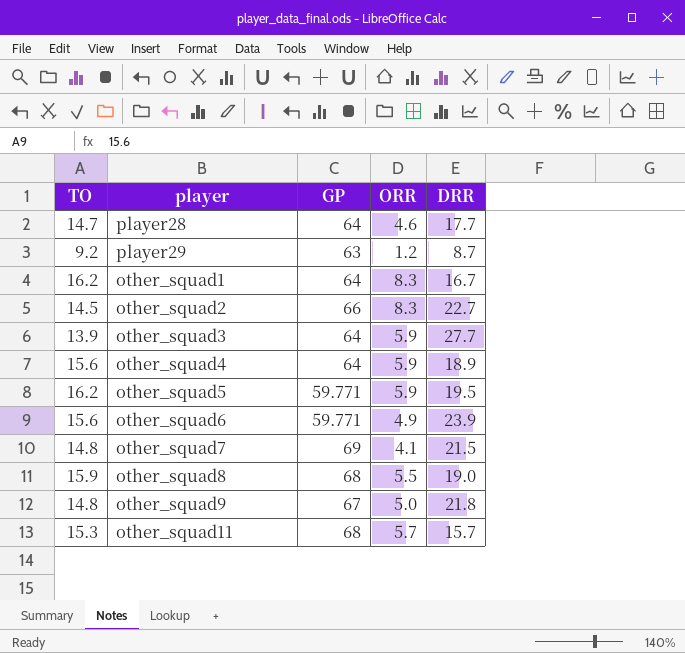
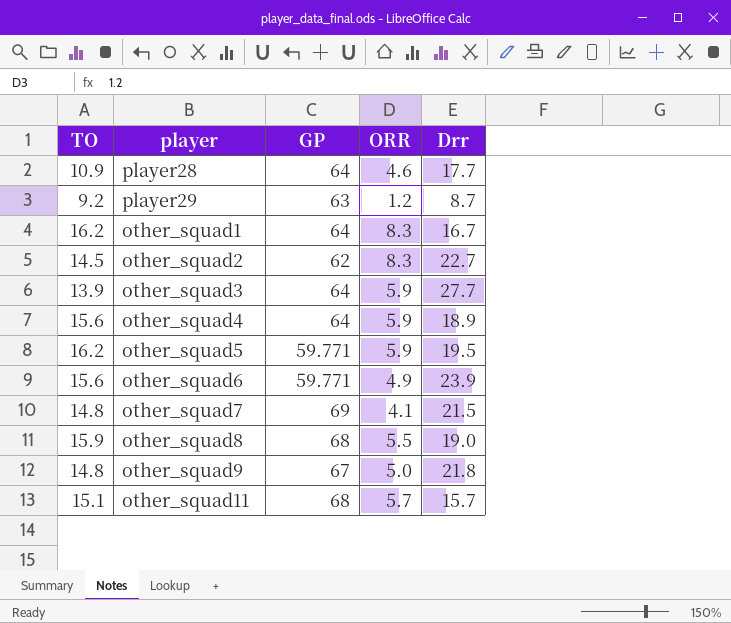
column name: DRR -> Drr
player28 | TO: 14.7 -> 10.9
other_squad2 | GP: 66 -> 62
other_squad11 | TO: 15.3 -> 15.1

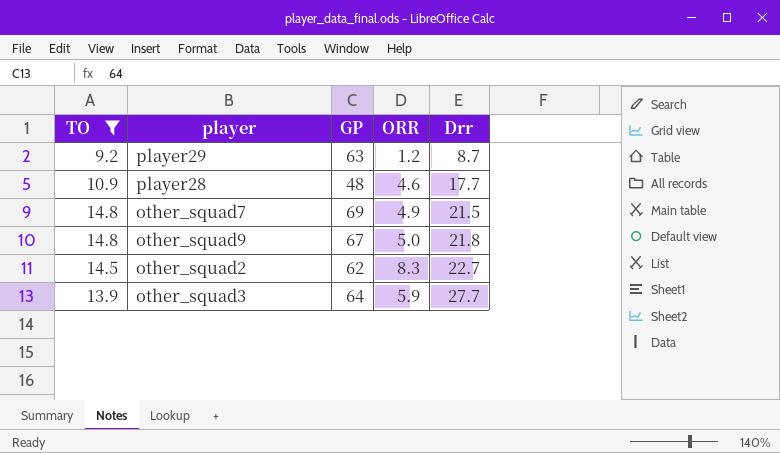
filter: none -> TO <= 14.8
row order: none -> Drr ascending
player28 | GP: 64 -> 48
other_squad7 | ORR: 4.1 -> 4.9

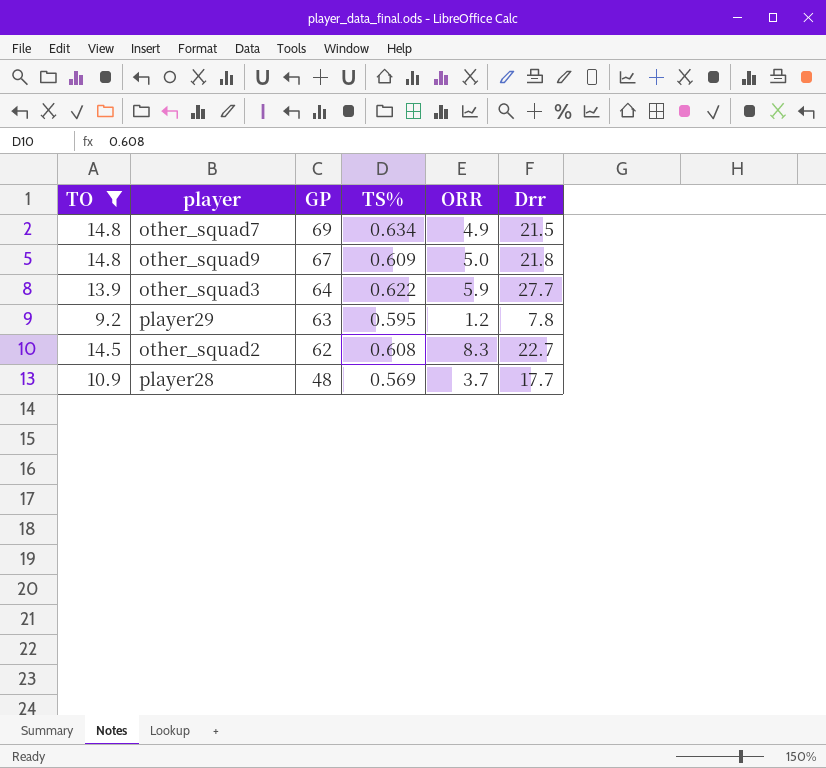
row order: Drr ascending -> GP descending
column TS% | position: none -> 4
player29 | Drr: 8.7 -> 7.8
player28 | ORR: 4.6 -> 3.7

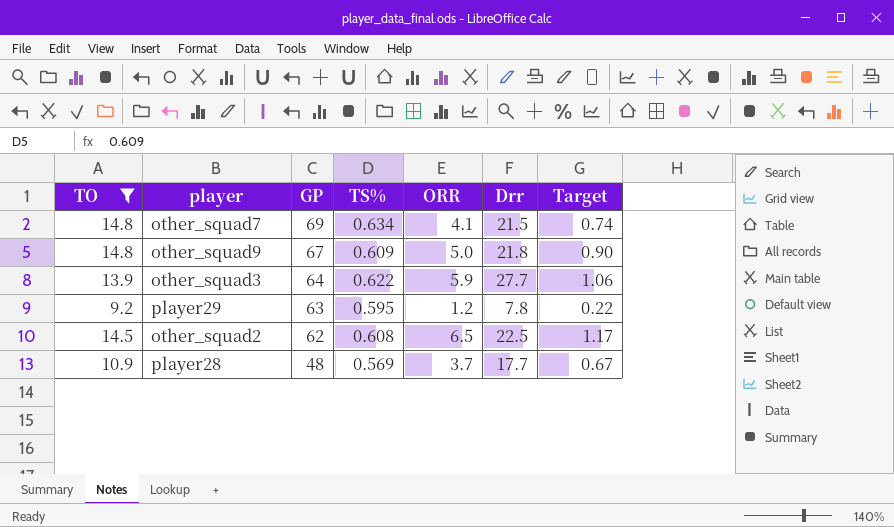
column Target | formula: none -> [ORR] * 0.18
other_squad7 | ORR: 4.9 -> 4.1
other_squad2 | ORR: 8.3 -> 6.5
other_squad2 | Drr: 22.7 -> 22.5

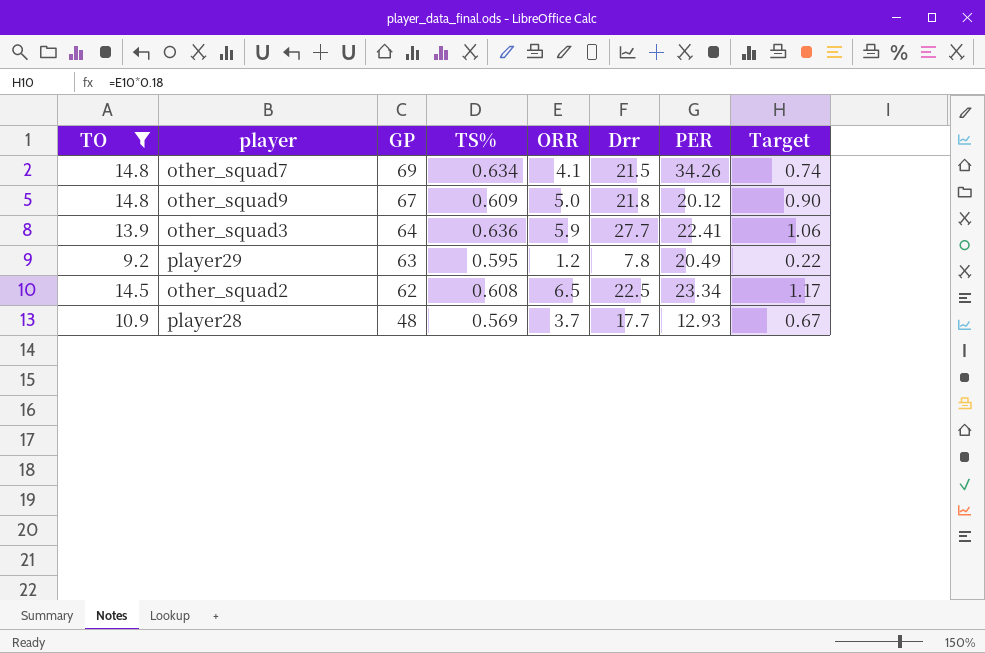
column PER | position: none -> 7
other_squad3 | TS%: 0.622 -> 0.636

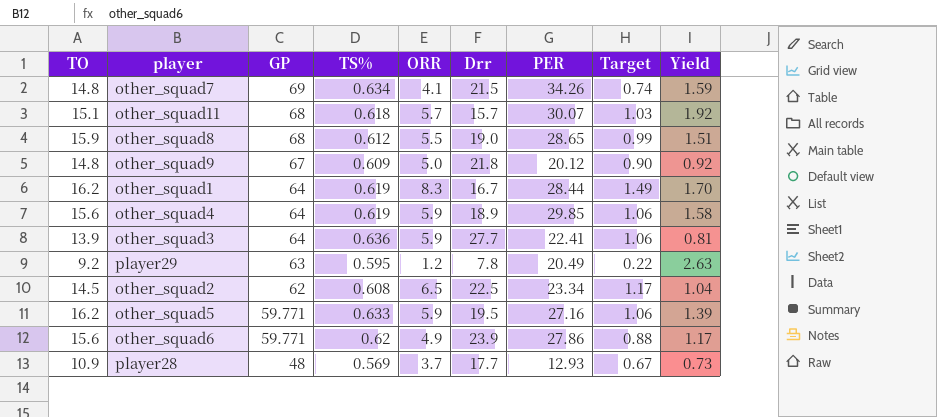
filter: TO <= 14.8 -> none
column Yield | formula: none -> [PER] / [Drr]

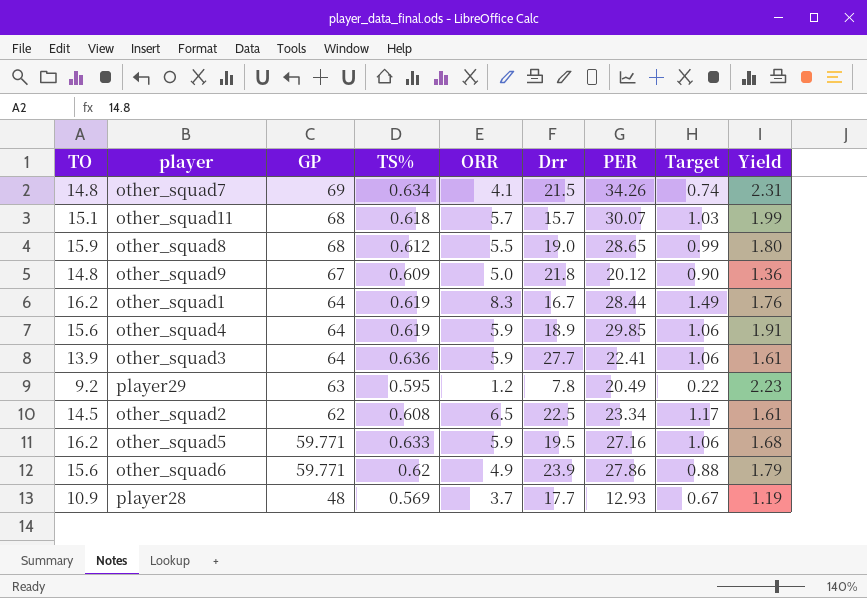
column Yield | formula: [PER] / [Drr] -> [PER] / [TO]

